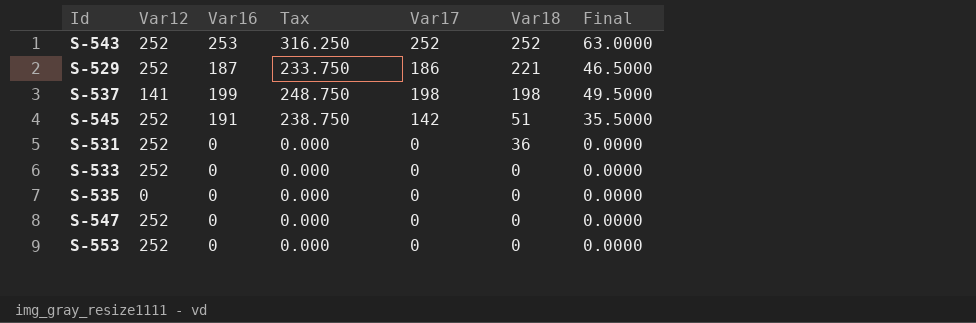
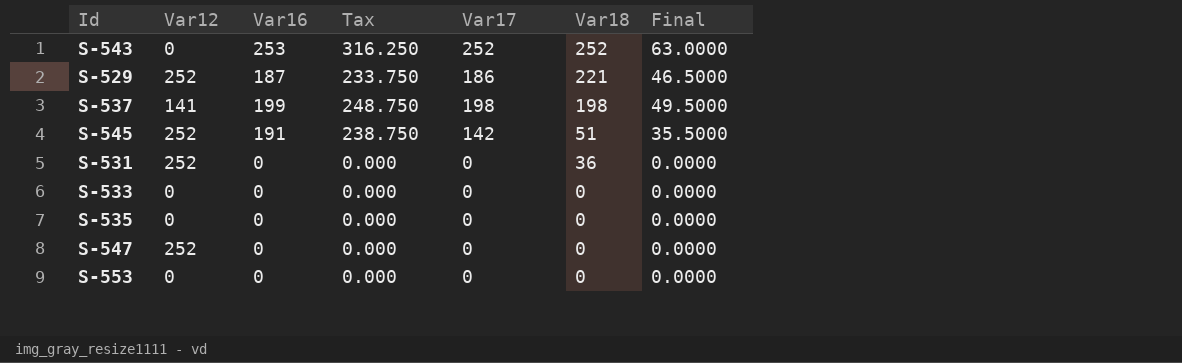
S-543 | Var12: 252 -> 0
S-533 | Var12: 252 -> 0
S-553 | Var12: 252 -> 0

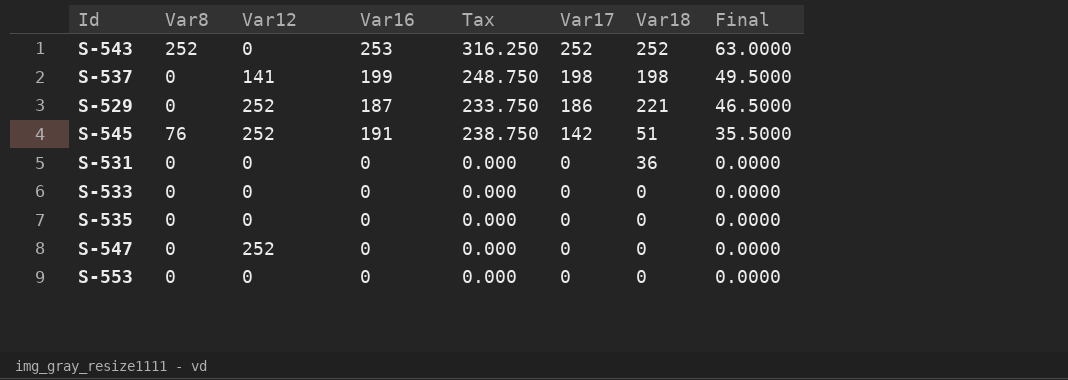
row order: Var18 descending -> Var17 descending
column Var8 | position: none -> 2
S-531 | Var12: 252 -> 0

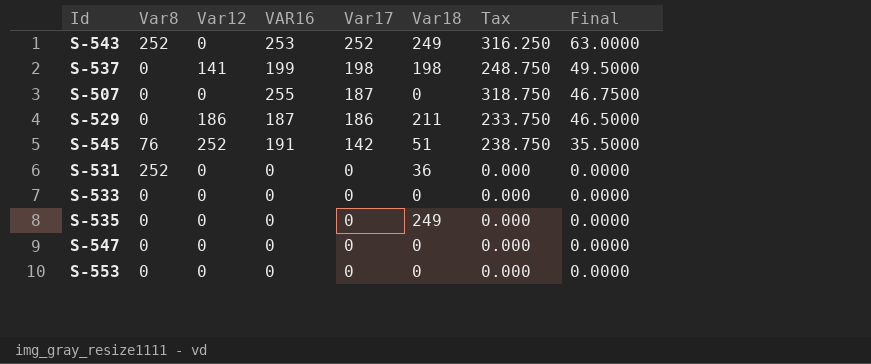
column name: Var16 -> VAR16
column Tax | position: 5 -> 7
S-543 | Var18: 252 -> 249
row S-507: none -> 0 | 0 | 255 | 187 | 0 | 318.750 | 46.7500
S-529 | Var12: 252 -> 186
S-529 | Var18: 221 -> 211
S-531 | Var8: 0 -> 252
S-535 | Var18: 0 -> 249
S-547 | Var12: 252 -> 0

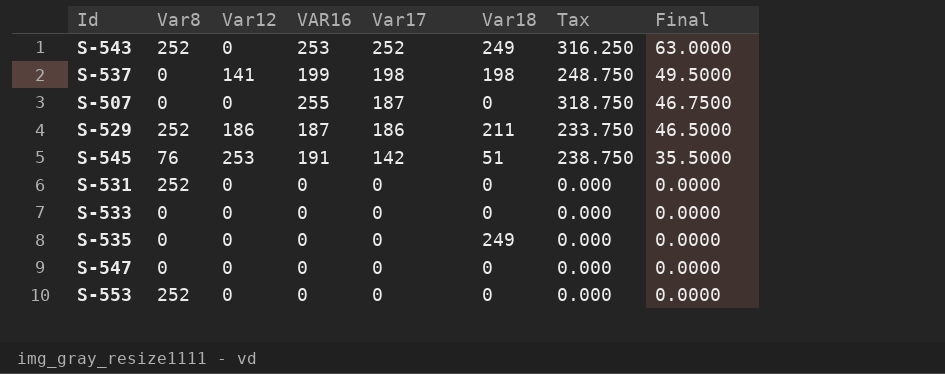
S-529 | Var8: 0 -> 252
S-545 | Var12: 252 -> 253
S-531 | Var18: 36 -> 0
S-553 | Var8: 0 -> 252

